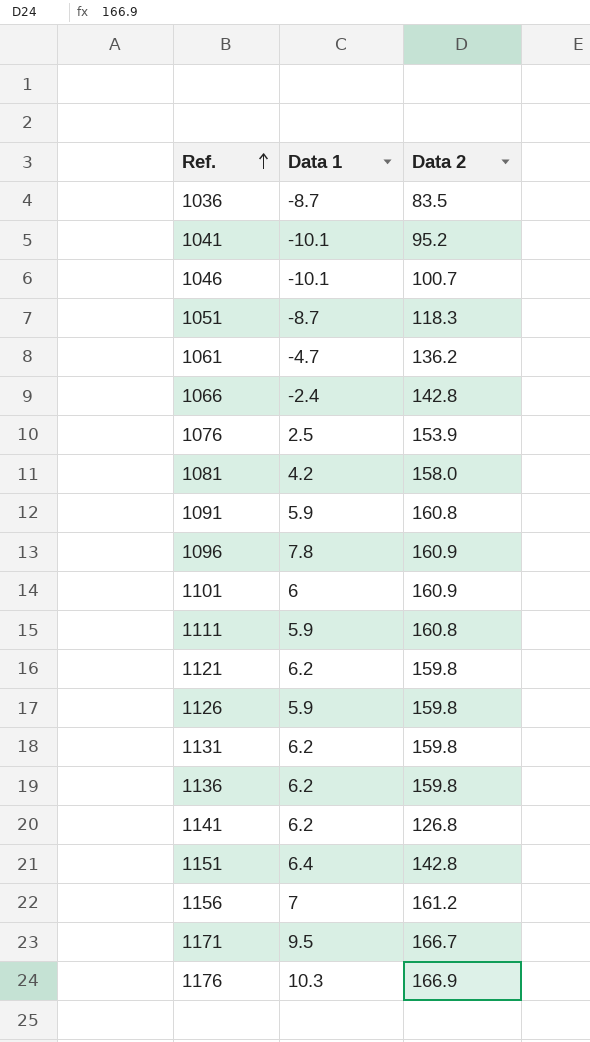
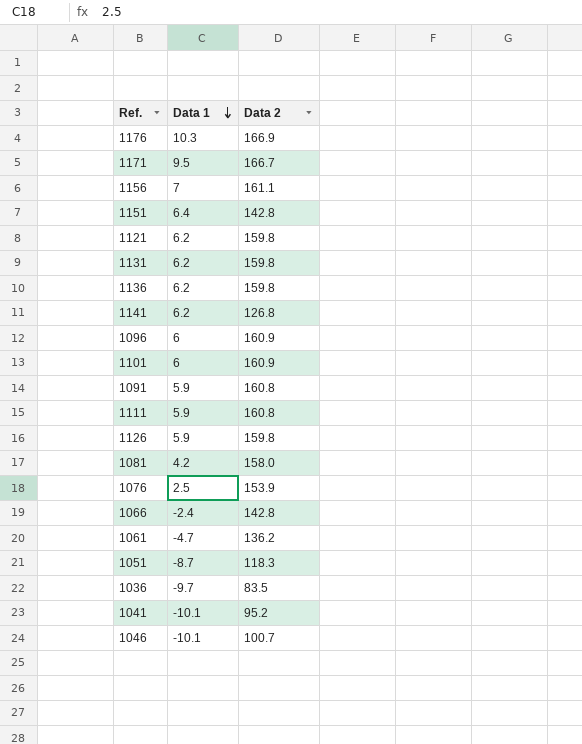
row order: Ref. ascending -> Data 1 descending
1156 | Data 2: 161.2 -> 161.1
1096 | Data 1: 7.8 -> 6
1036 | Data 1: -8.7 -> -9.7

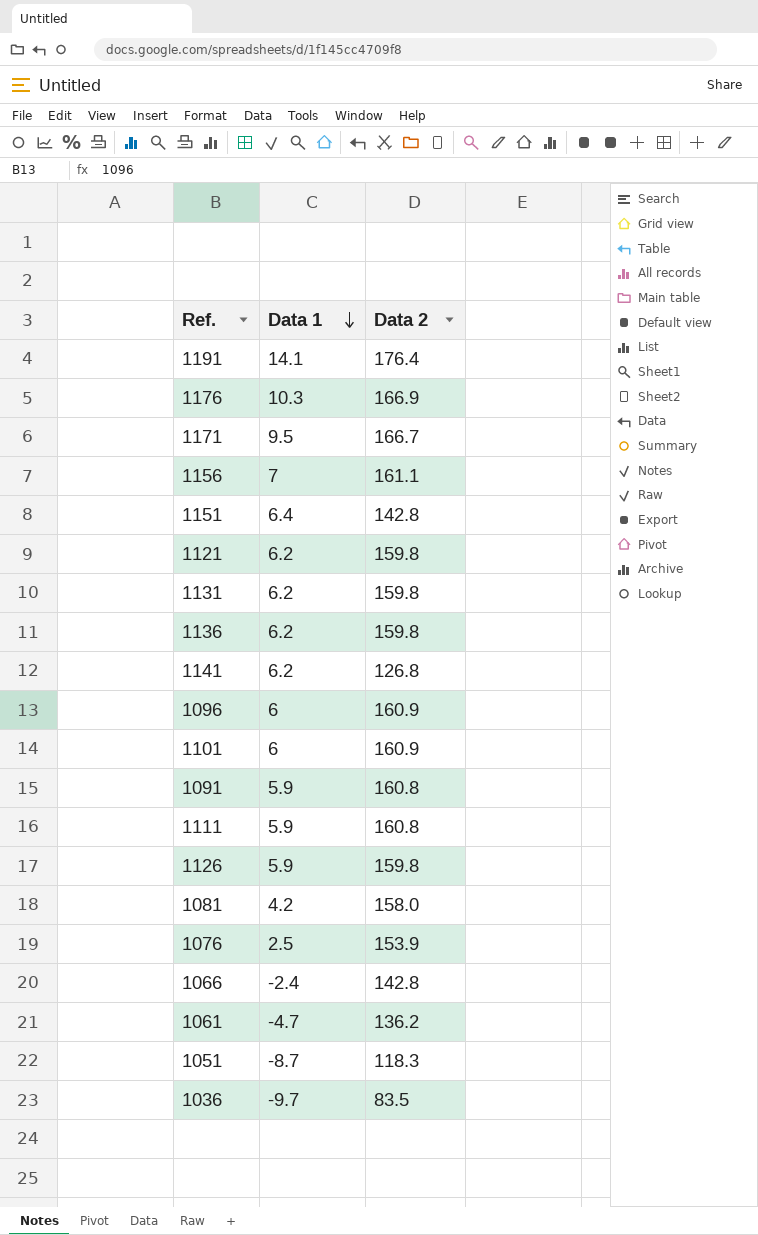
row 1041: -10.1 | 95.2 -> none
row 1046: -10.1 | 100.7 -> none
row 1191: none -> 14.1 | 176.4

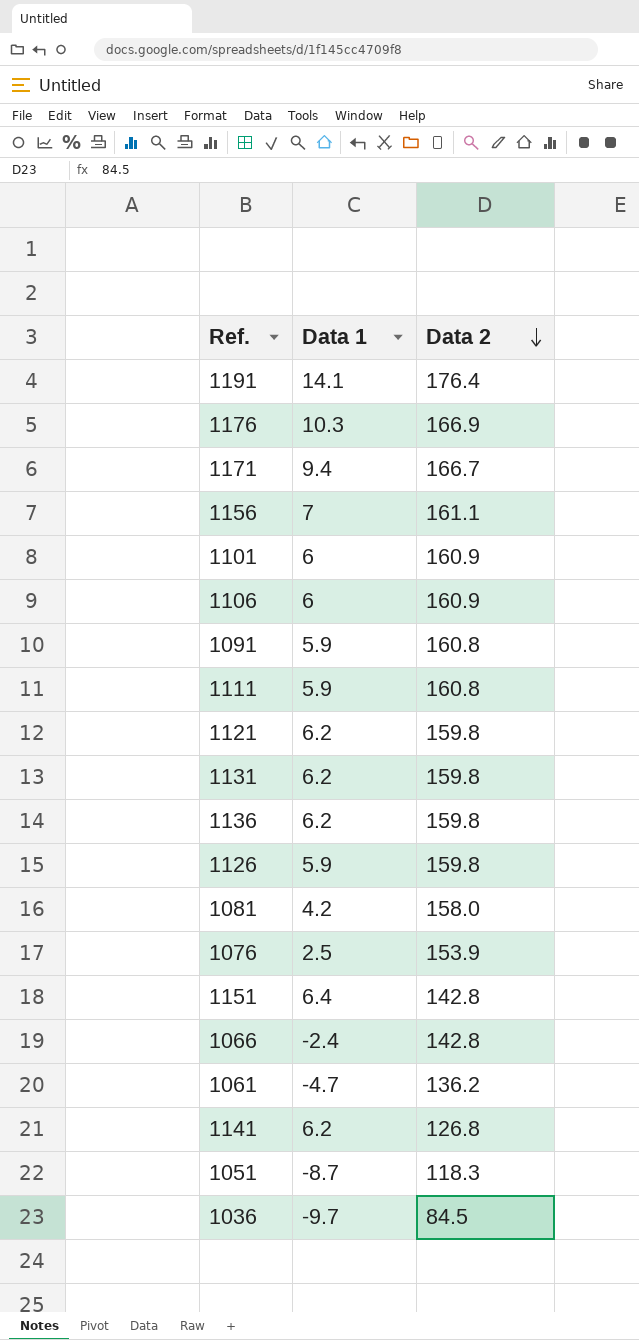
row order: Data 1 descending -> Data 2 descending
row 1096: 6 | 160.9 -> none
1171 | Data 1: 9.5 -> 9.4
row 1106: none -> 6 | 160.9
1036 | Data 2: 83.5 -> 84.5

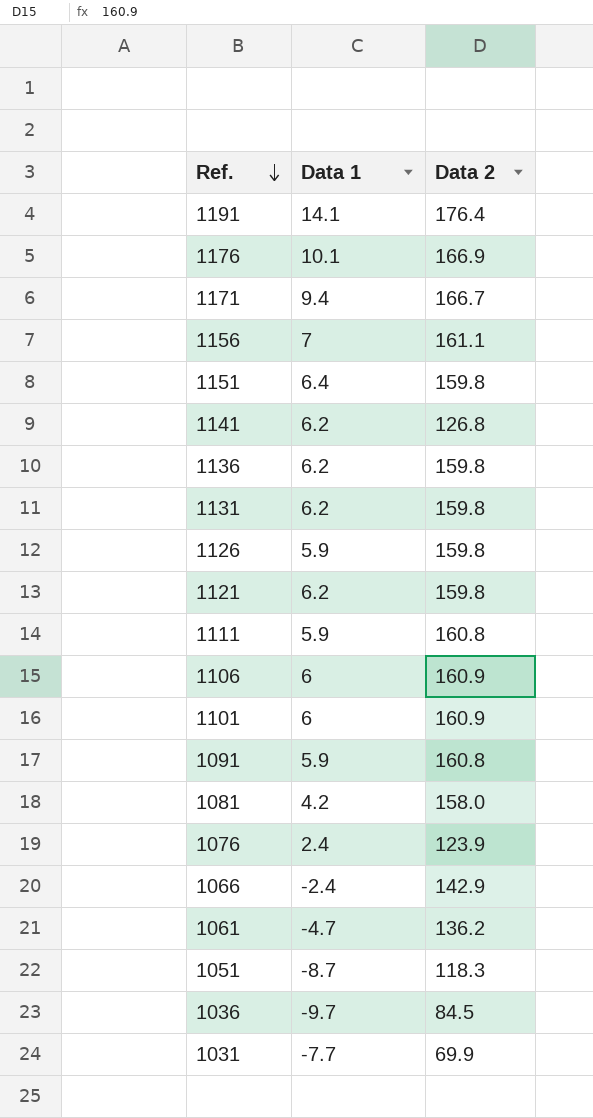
row order: Data 2 descending -> Ref. descending
1176 | Data 1: 10.3 -> 10.1
1151 | Data 2: 142.8 -> 159.8
1076 | Data 1: 2.5 -> 2.4
1076 | Data 2: 153.9 -> 123.9
1066 | Data 2: 142.8 -> 142.9
row 1031: none -> -7.7 | 69.9

